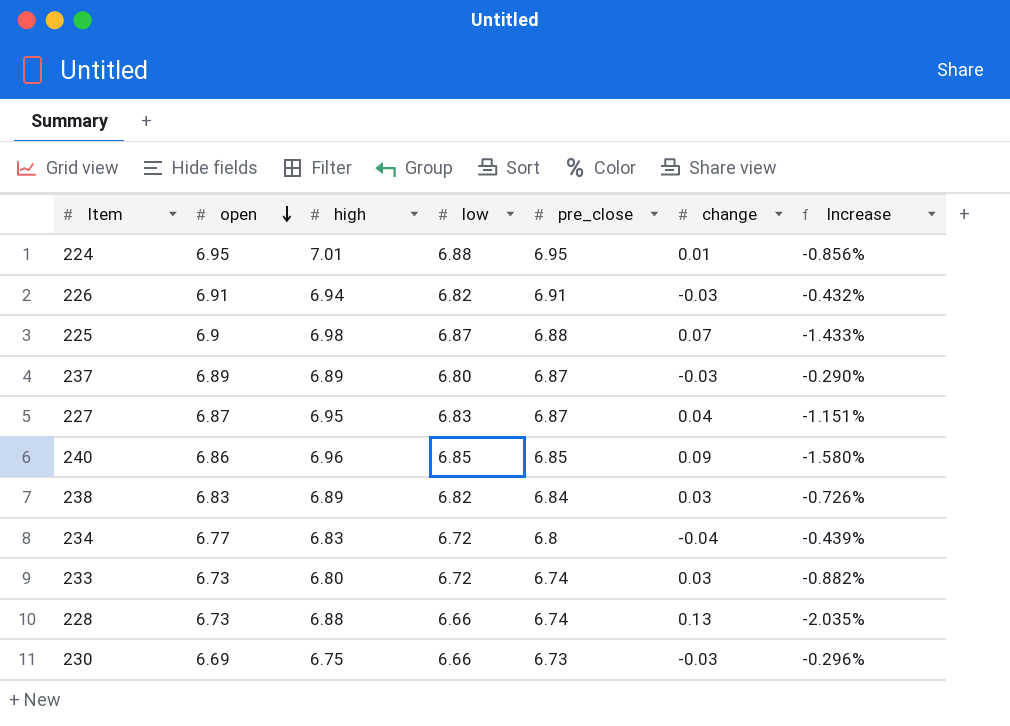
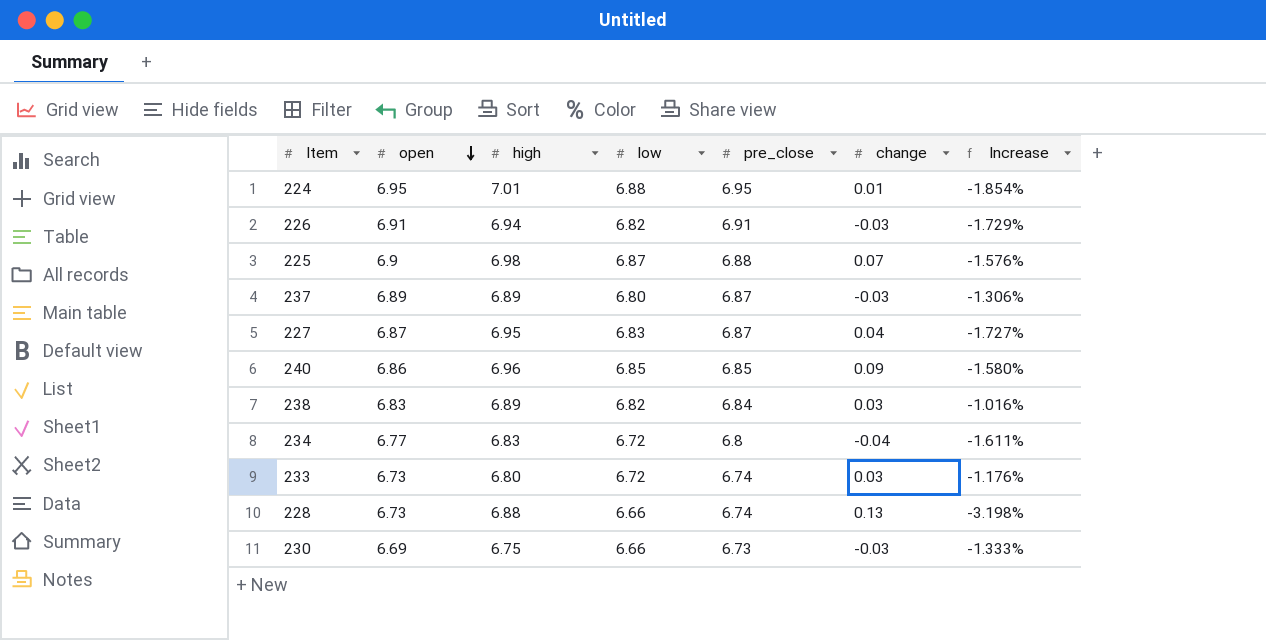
column Increase | formula: ([pre_close] - [high]) / [high] -> ([low] - [high]) / [high]

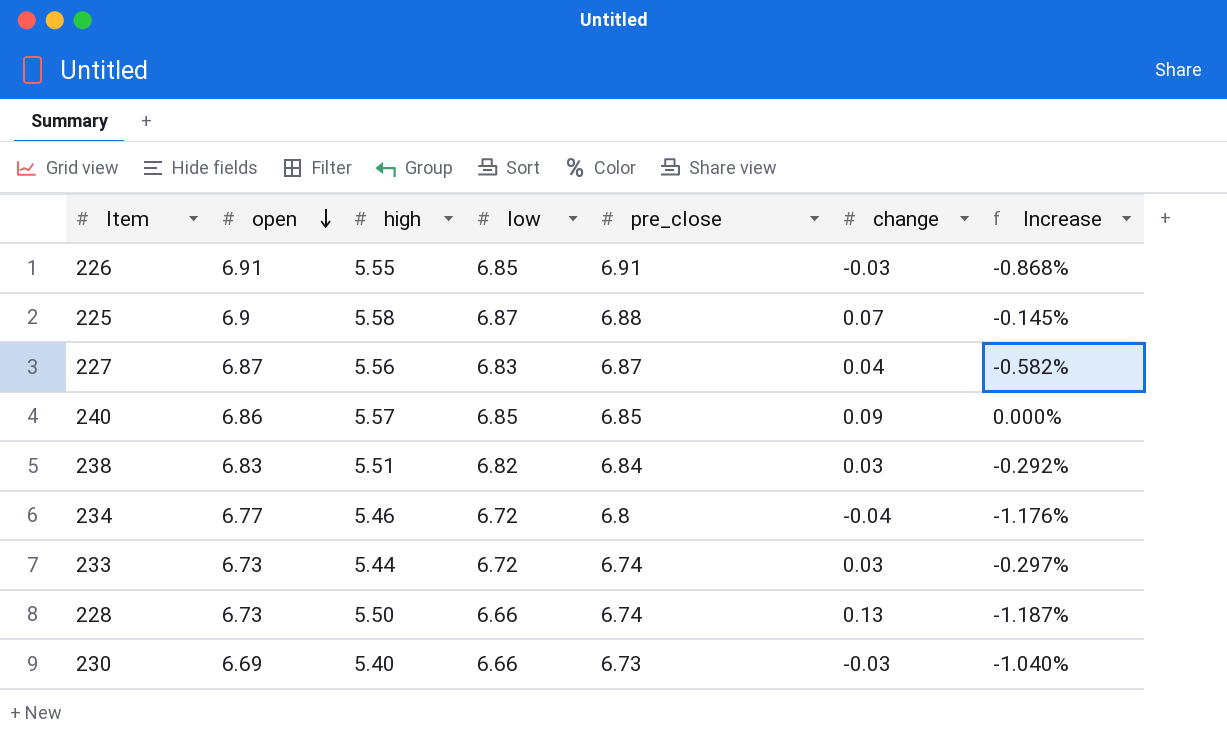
column Increase | formula: ([low] - [high]) / [high] -> ([low] - [pre_close]) / [pre_close]
row 224: 6.95 | 7.01 | 6.88 | 6.95 | 0.01 | -1.854% -> none
row 237: 6.89 | 6.89 | 6.80 | 6.87 | -0.03 | -1.306% -> none
226 | high: 6.94 -> 5.55
226 | low: 6.82 -> 6.85
225 | high: 6.98 -> 5.58
227 | high: 6.95 -> 5.56
240 | high: 6.96 -> 5.57
238 | high: 6.89 -> 5.51
234 | high: 6.83 -> 5.46
233 | high: 6.80 -> 5.44
228 | high: 6.88 -> 5.50
230 | high: 6.75 -> 5.40

